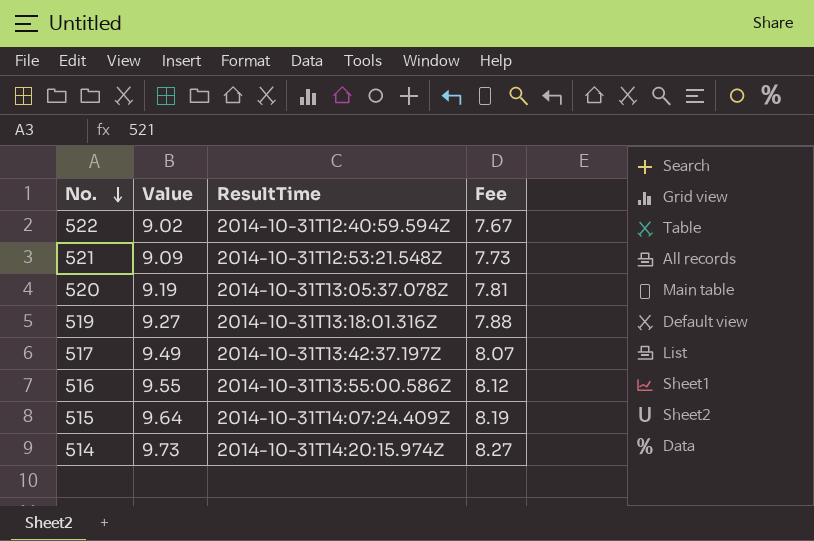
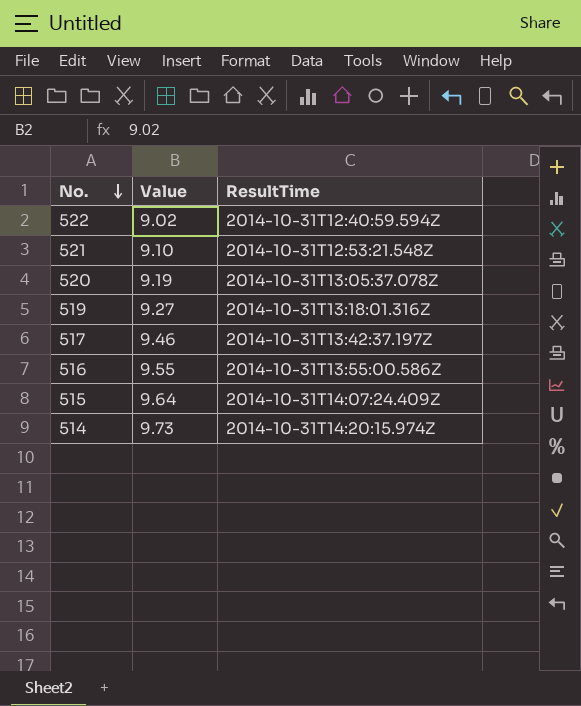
column Fee | formula: [Value] * 0.85 -> none
521 | Value: 9.09 -> 9.10
517 | Value: 9.49 -> 9.46

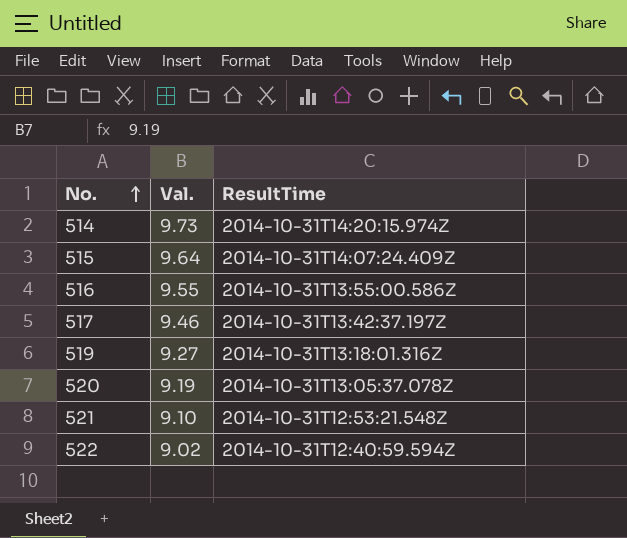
row order: No. descending -> No. ascending
column name: Value -> Val.

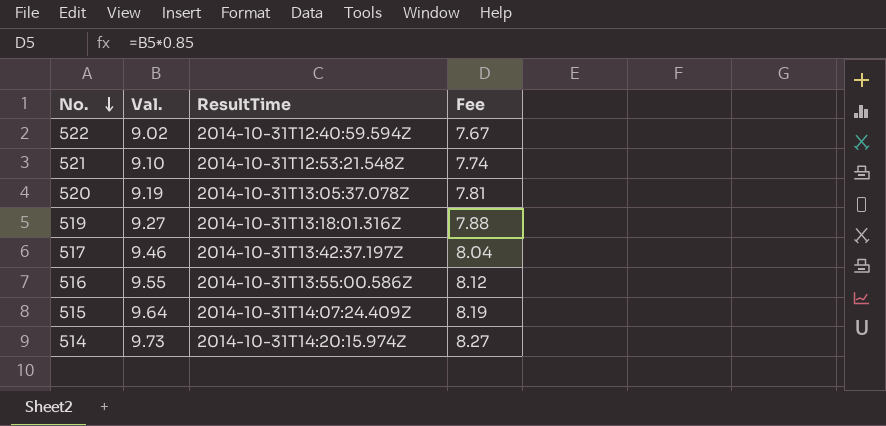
row order: No. ascending -> No. descending
column Fee | formula: none -> [Val.] * 0.85

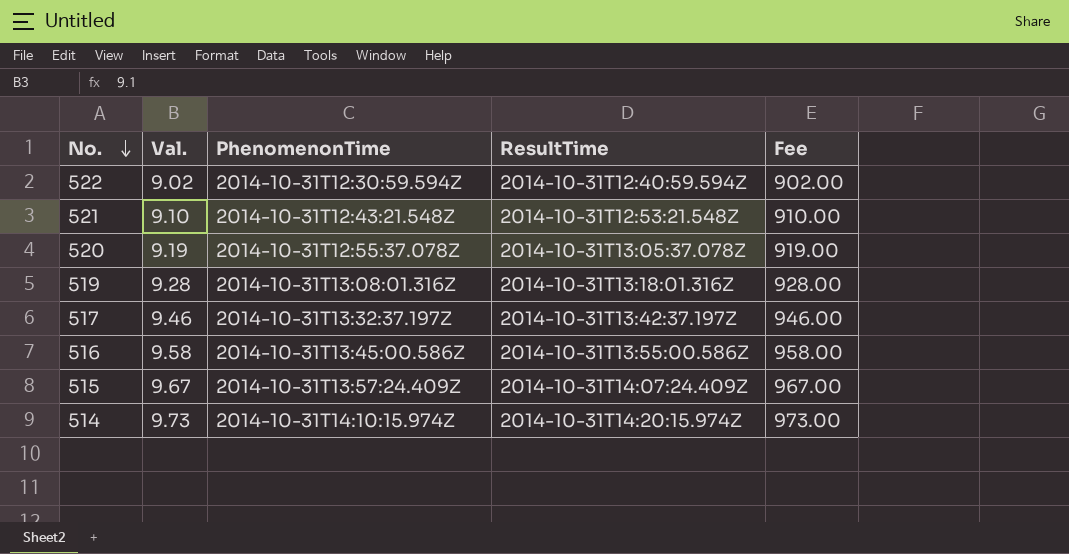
column PhenomenonTime | position: none -> 3
column Fee | formula: [Val.] * 0.85 -> [Val.] * 100
519 | Val.: 9.27 -> 9.28
516 | Val.: 9.55 -> 9.58
515 | Val.: 9.64 -> 9.67

